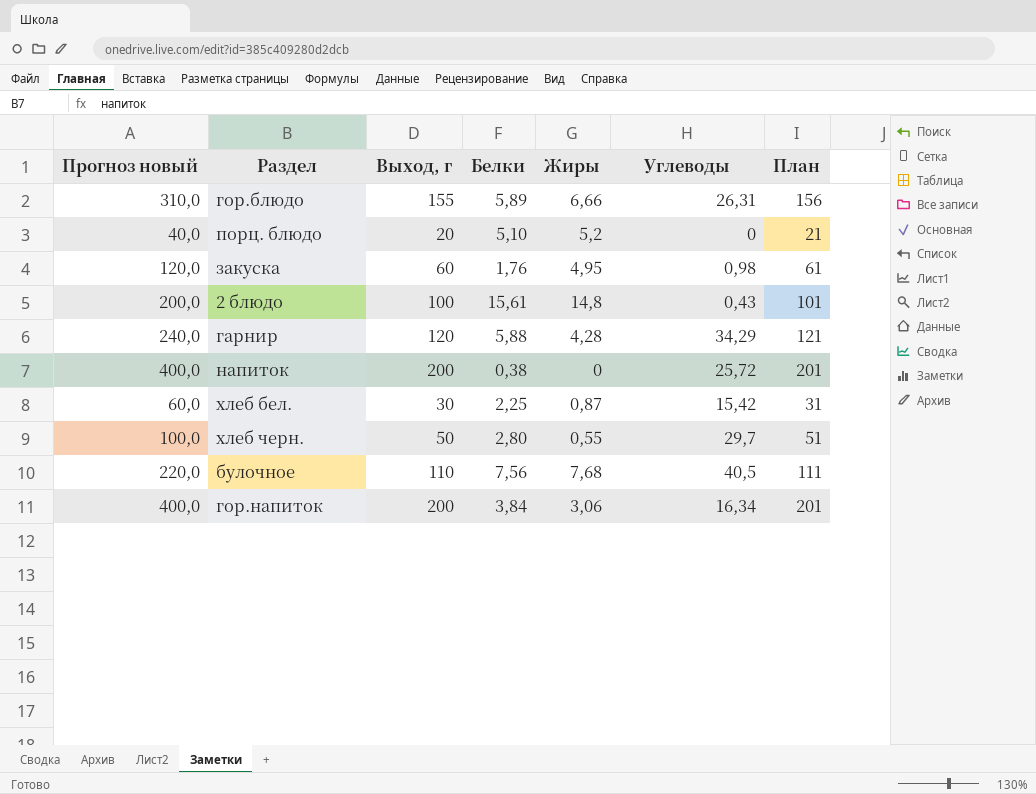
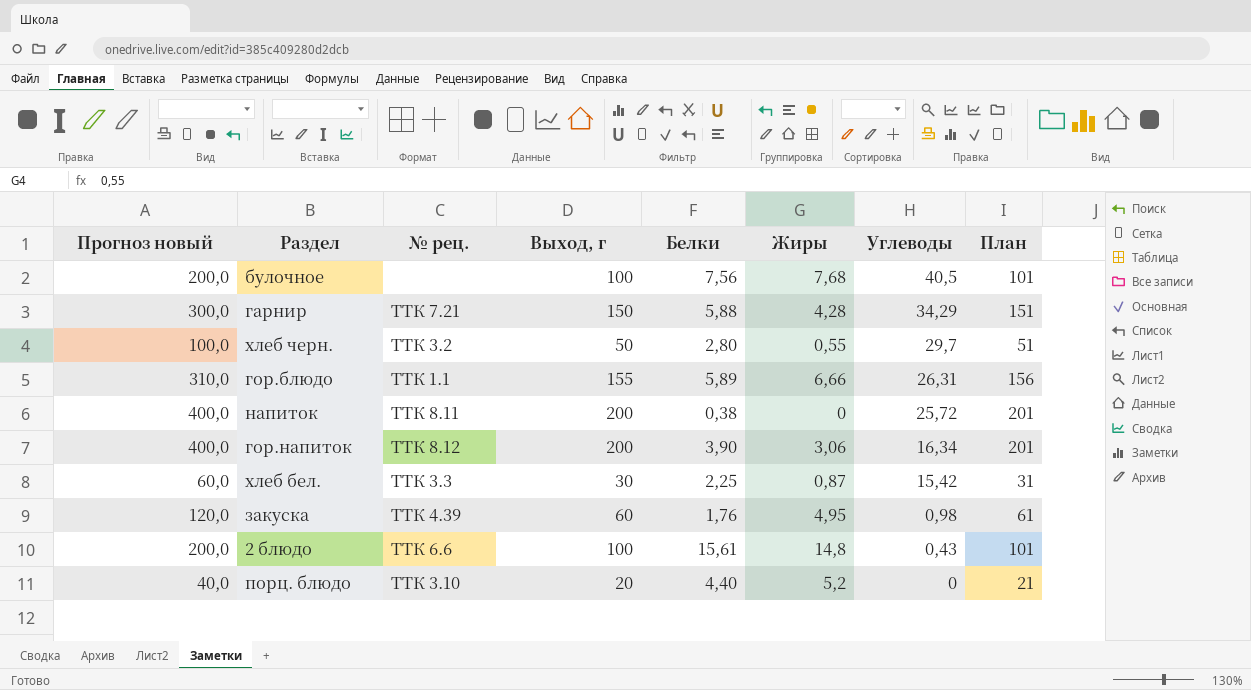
row order: none -> Углеводы descending
column № рец. | position: none -> 3
булочное | Прогноз новый: 220,0 -> 200,0
булочное | Выход, г: 110 -> 100
булочное | План: 111 -> 101
гарнир | Прогноз новый: 240,0 -> 300,0
гарнир | Выход, г: 120 -> 150
гарнир | План: 121 -> 151
гор.напиток | Белки: 3,84 -> 3,90
порц. блюдо | Белки: 5,10 -> 4,40

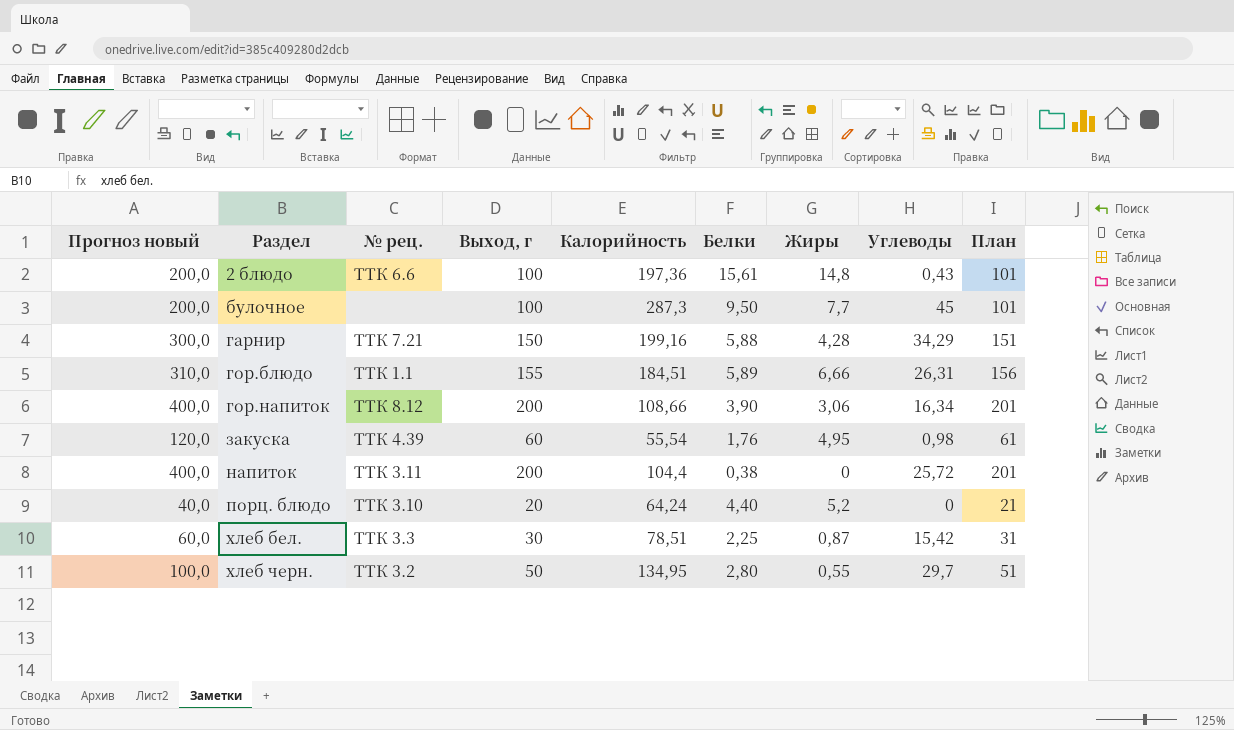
row order: Углеводы descending -> Раздел ascending
column Калорийность | position: none -> 5
булочное | Белки: 7,56 -> 9,50
булочное | Жиры: 7,68 -> 7,7
булочное | Углеводы: 40,5 -> 45
напиток | № рец.: ТТК 8.11 -> ТТК 3.11

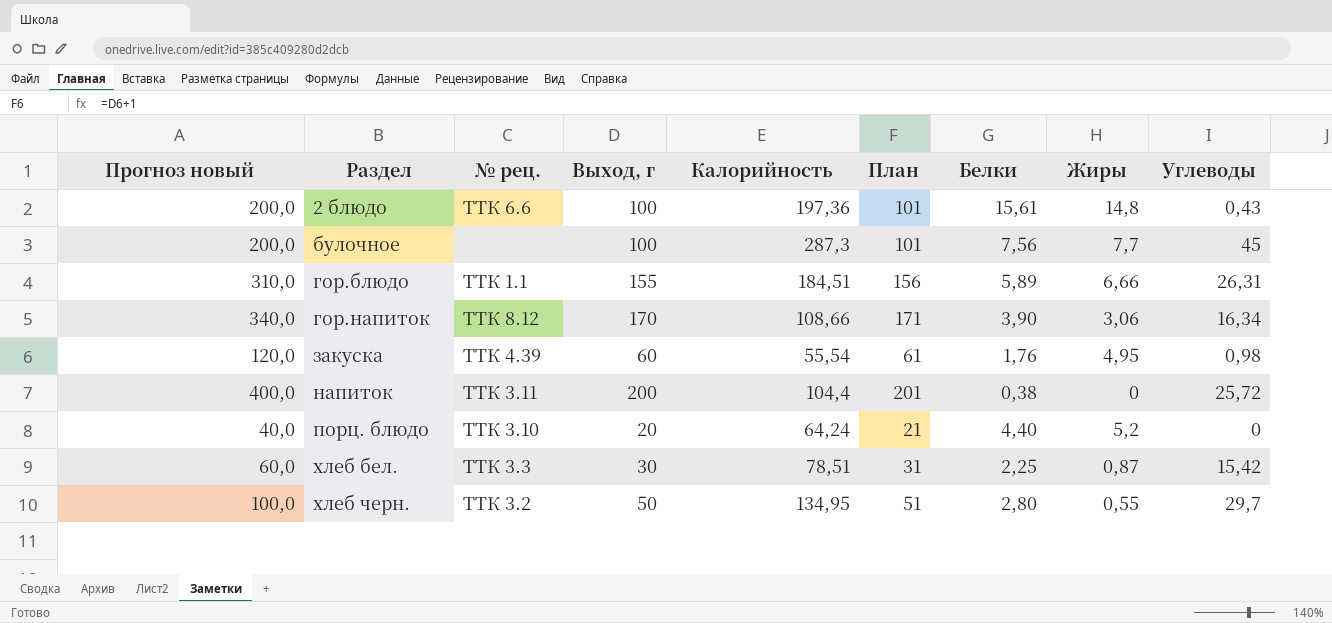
column План | position: 9 -> 6
row гарнир: 300,0 | ТТК 7.21 | 150 | 199,16 | 5,88 | 4,28 | 34,29 | 151 -> none
булочное | Белки: 9,50 -> 7,56
гор.напиток | Прогноз новый: 400,0 -> 340,0
гор.напиток | Выход, г: 200 -> 170
гор.напиток | План: 201 -> 171

